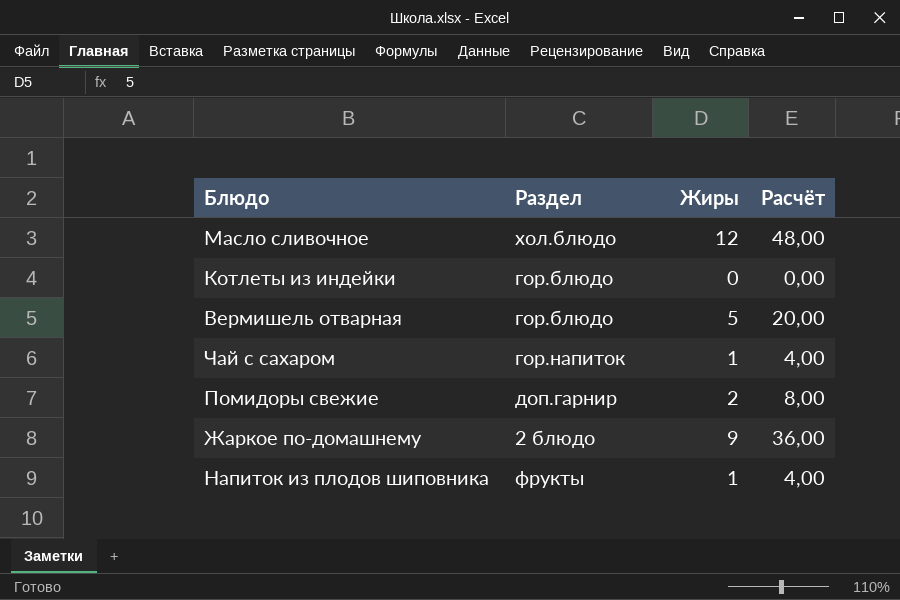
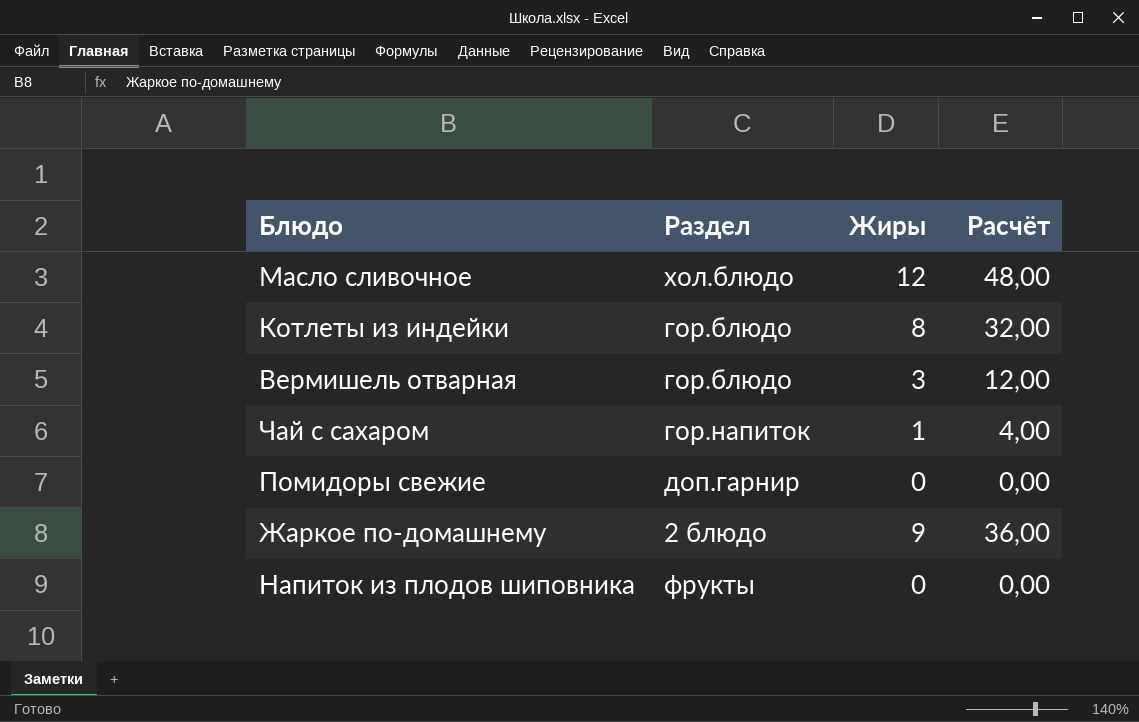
Котлеты из индейки | Жиры: 0 -> 8
Котлеты из индейки | Расчёт: 0,00 -> 32,00
Вермишель отварная | Жиры: 5 -> 3
Вермишель отварная | Расчёт: 20,00 -> 12,00
Помидоры свежие | Жиры: 2 -> 0
Помидоры свежие | Расчёт: 8,00 -> 0,00
Напиток из плодов шиповника | Жиры: 1 -> 0
Напиток из плодов шиповника | Расчёт: 4,00 -> 0,00

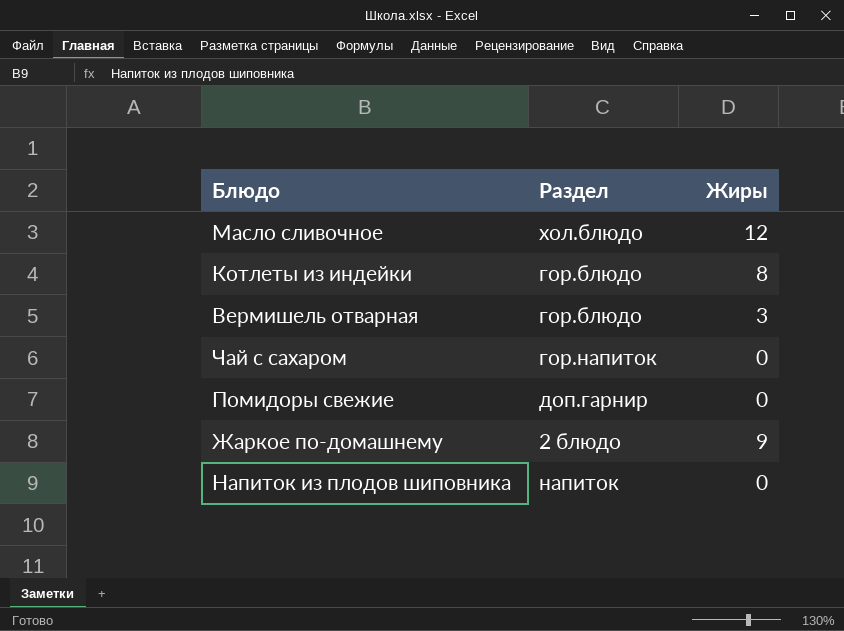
column Расчёт | formula: [Жиры] * 4 -> none
Чай с сахаром | Жиры: 1 -> 0
Напиток из плодов шиповника | Раздел: фрукты -> напиток

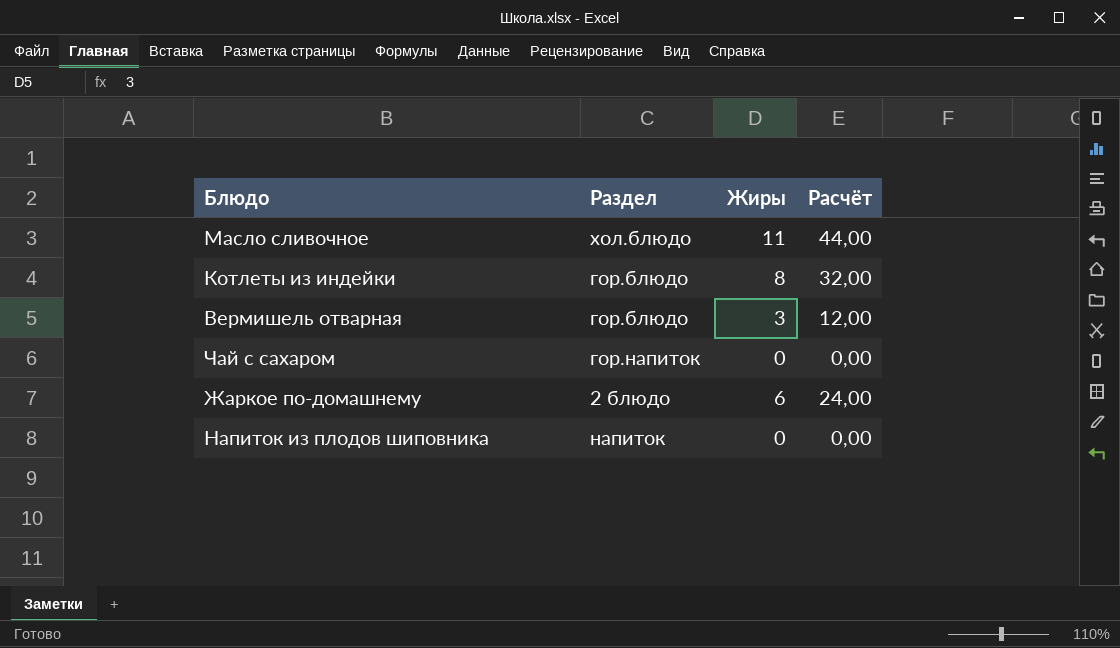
column Расчёт | formula: none -> [Жиры] * 4
row Помидоры свежие: доп.гарнир | 0 -> none
Масло сливочное | Жиры: 12 -> 11
Жаркое по-домашнему | Жиры: 9 -> 6

